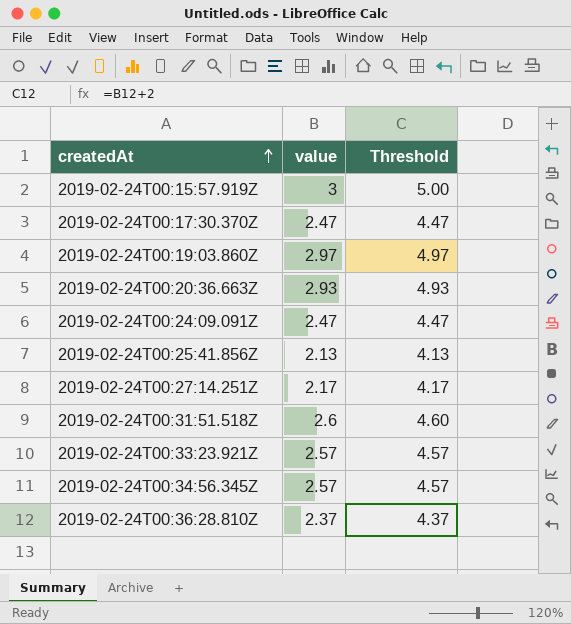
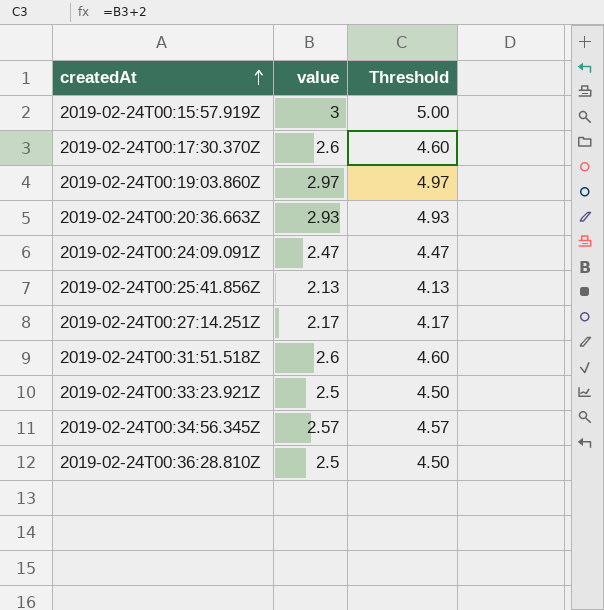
2019-02-24T00:17:30.370Z | value: 2.47 -> 2.6
2019-02-24T00:17:30.370Z | Threshold: 4.47 -> 4.60
2019-02-24T00:33:23.921Z | value: 2.57 -> 2.5
2019-02-24T00:33:23.921Z | Threshold: 4.57 -> 4.50
2019-02-24T00:36:28.810Z | value: 2.37 -> 2.5
2019-02-24T00:36:28.810Z | Threshold: 4.37 -> 4.50

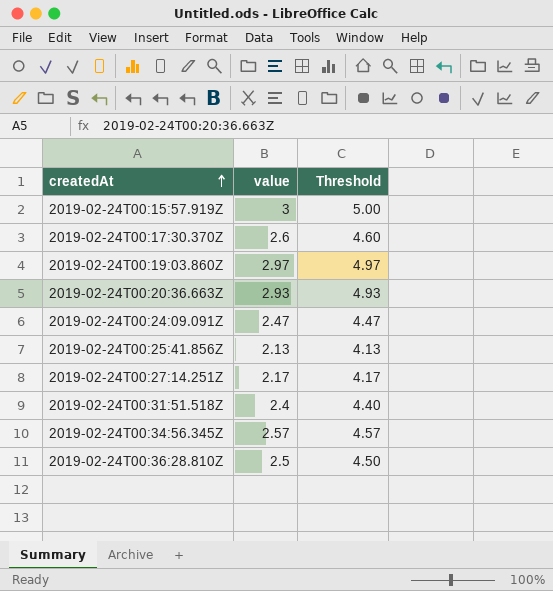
row 2019-02-24T00:33:23.921Z: 2.5 | 4.50 -> none
2019-02-24T00:31:51.518Z | value: 2.6 -> 2.4
2019-02-24T00:31:51.518Z | Threshold: 4.60 -> 4.40

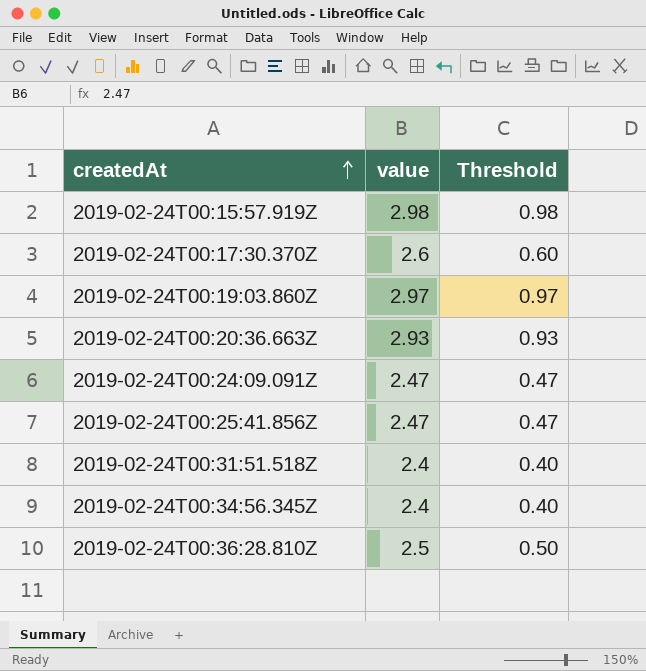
column Threshold | formula: [value] + 2 -> [value] - 2
row 2019-02-24T00:27:14.251Z: 2.17 | 4.17 -> none
2019-02-24T00:15:57.919Z | value: 3 -> 2.98
2019-02-24T00:25:41.856Z | value: 2.13 -> 2.47
2019-02-24T00:34:56.345Z | value: 2.57 -> 2.4

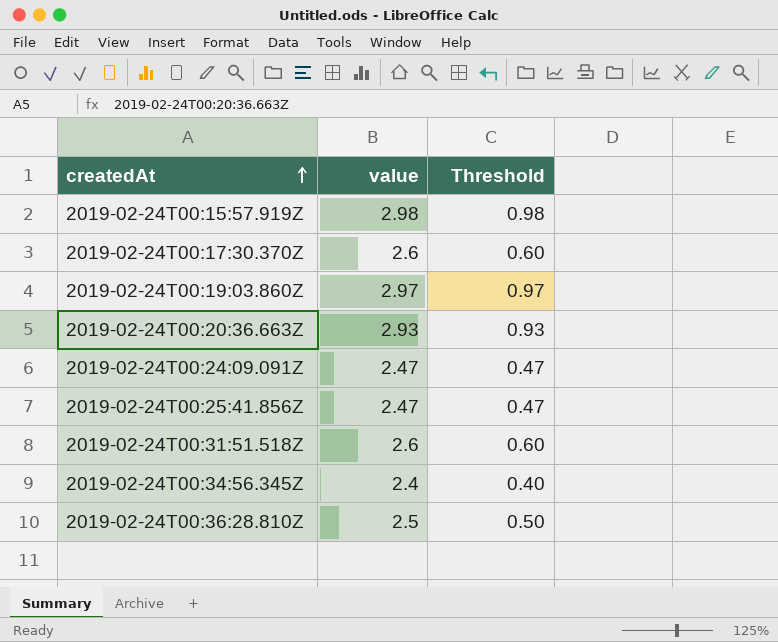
2019-02-24T00:31:51.518Z | value: 2.4 -> 2.6
2019-02-24T00:31:51.518Z | Threshold: 0.40 -> 0.60

